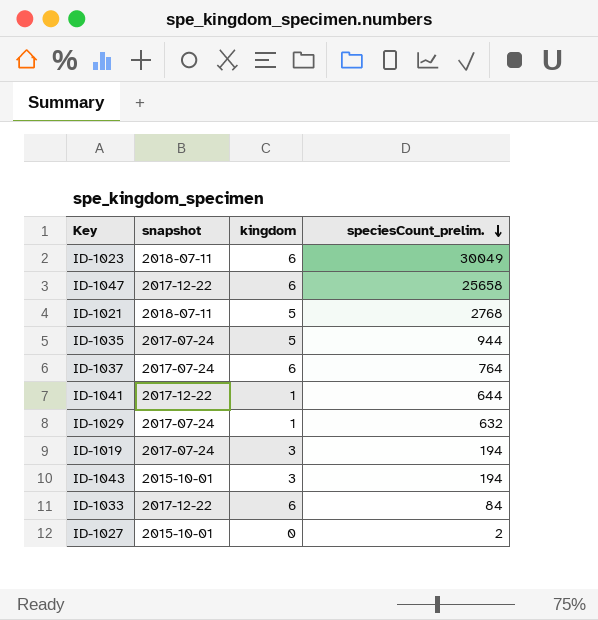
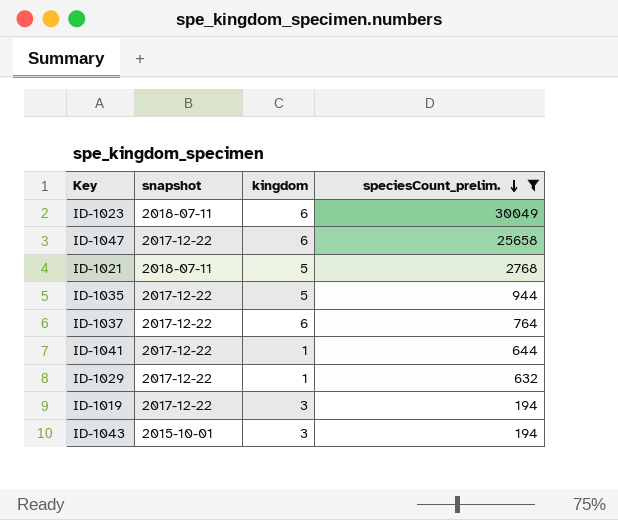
filter: none -> speciesCount_prelim. >= 194
ID-1035 | snapshot: 2017-07-24 -> 2017-12-22
ID-1037 | snapshot: 2017-07-24 -> 2017-12-22
ID-1029 | snapshot: 2017-07-24 -> 2017-12-22
ID-1019 | snapshot: 2017-07-24 -> 2017-12-22

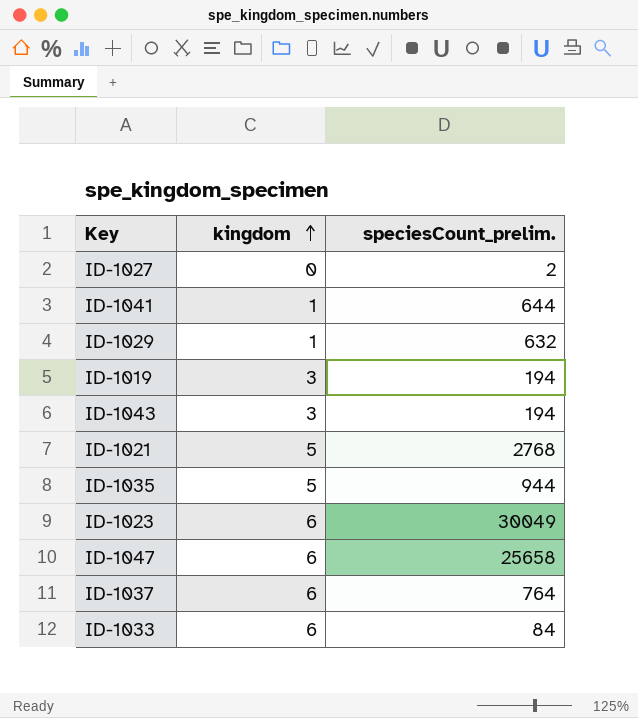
filter: speciesCount_prelim. >= 194 -> none
row order: speciesCount_prelim. descending -> kingdom ascending
column snapshot | position: 2 -> none

